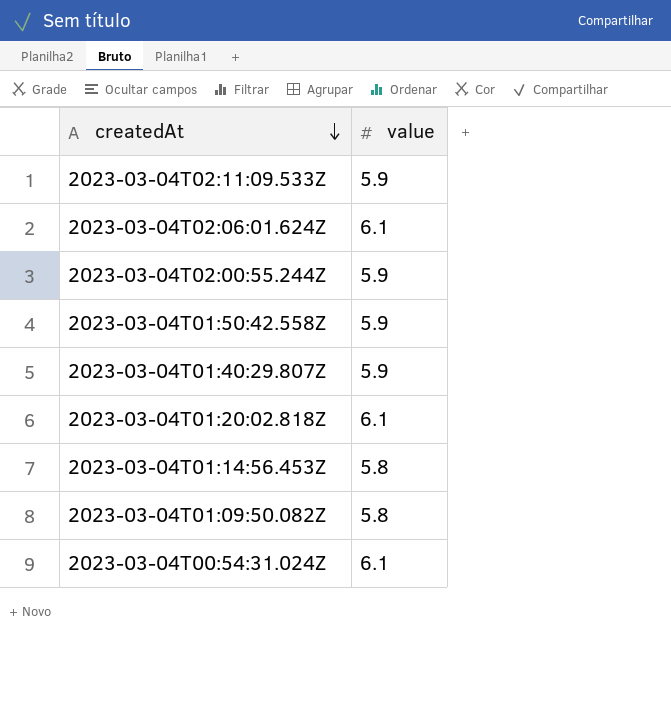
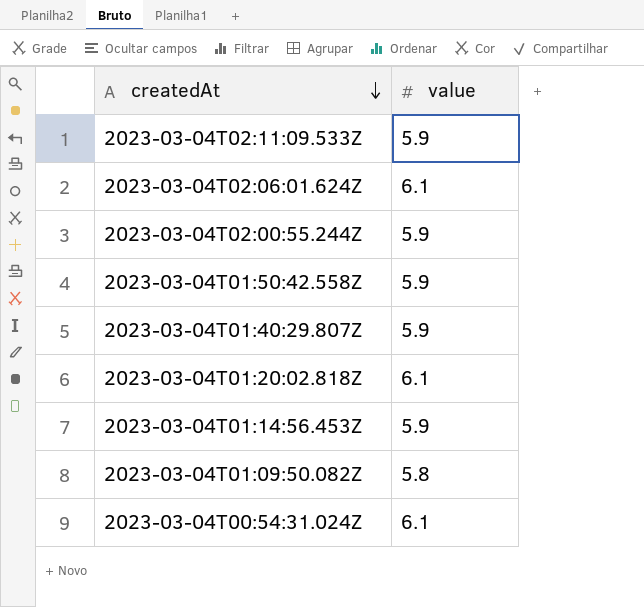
2023-03-04T01:14:56.453Z | value: 5.8 -> 5.9

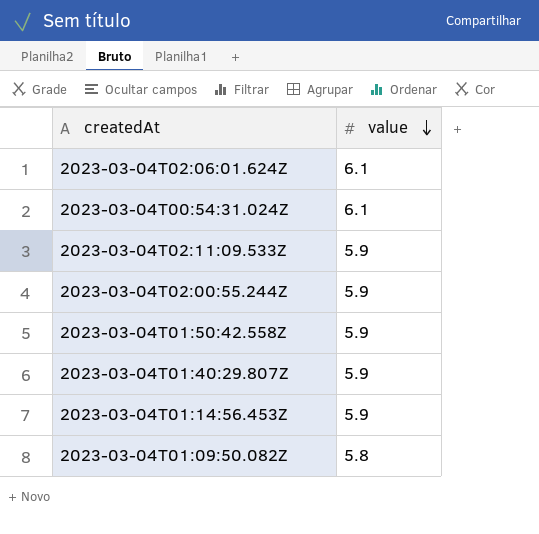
row order: createdAt descending -> value descending
row 2023-03-04T01:20:02.818Z: 6.1 -> none

